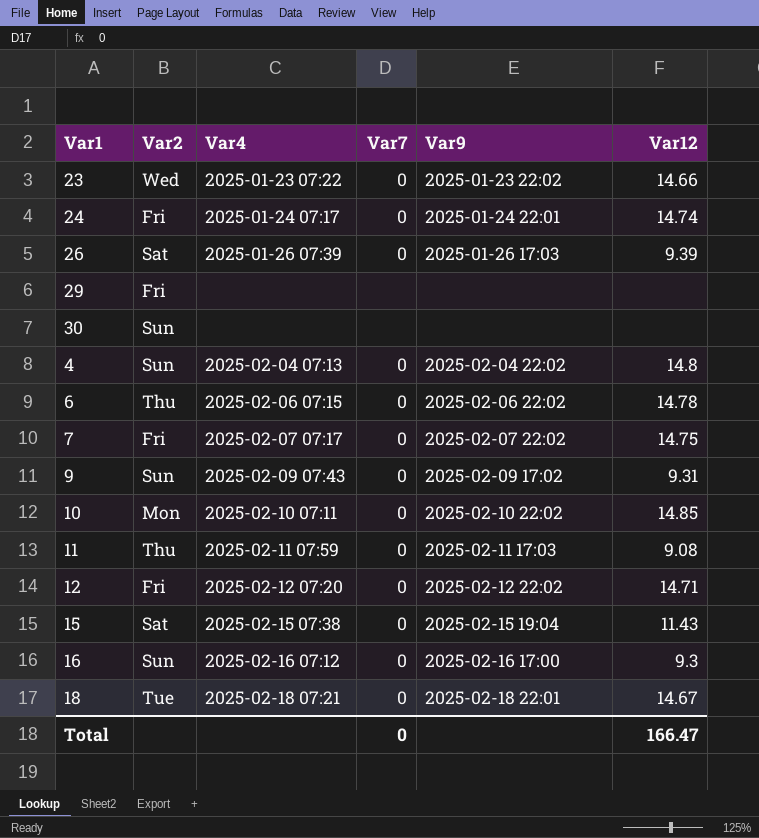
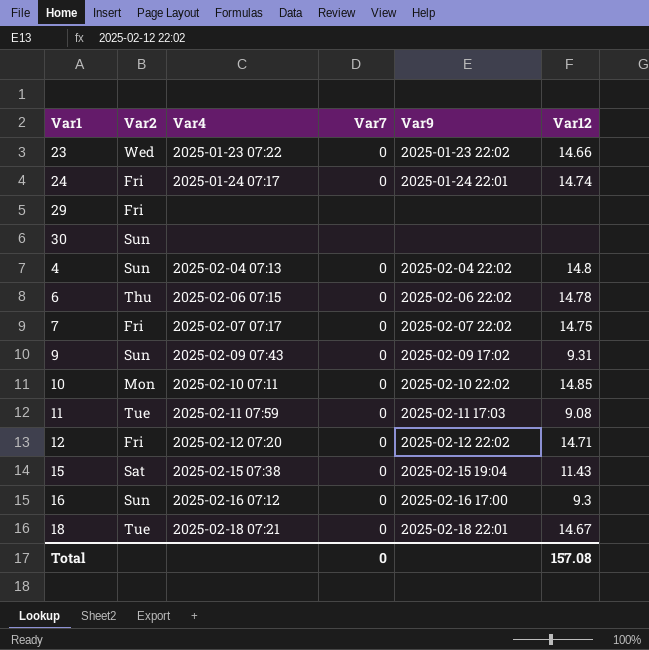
row 26: Sat | 2025-01-26 07:39 | 0 | 2025-01-26 17:03 | 9.39 -> none
11 | Var2: Thu -> Tue
Total | Var12: 166.47 -> 157.08

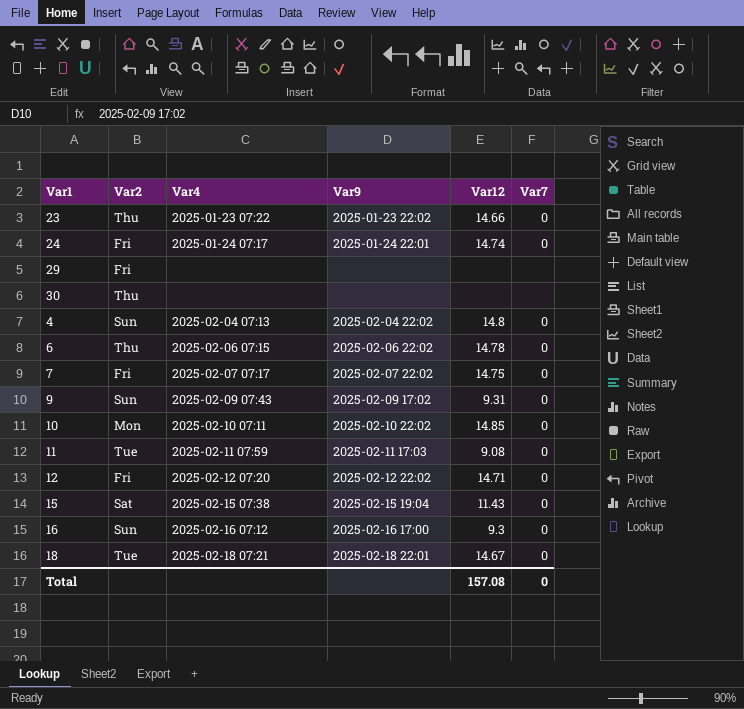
column Var7 | position: 4 -> 6
23 | Var2: Wed -> Thu
30 | Var2: Sun -> Thu

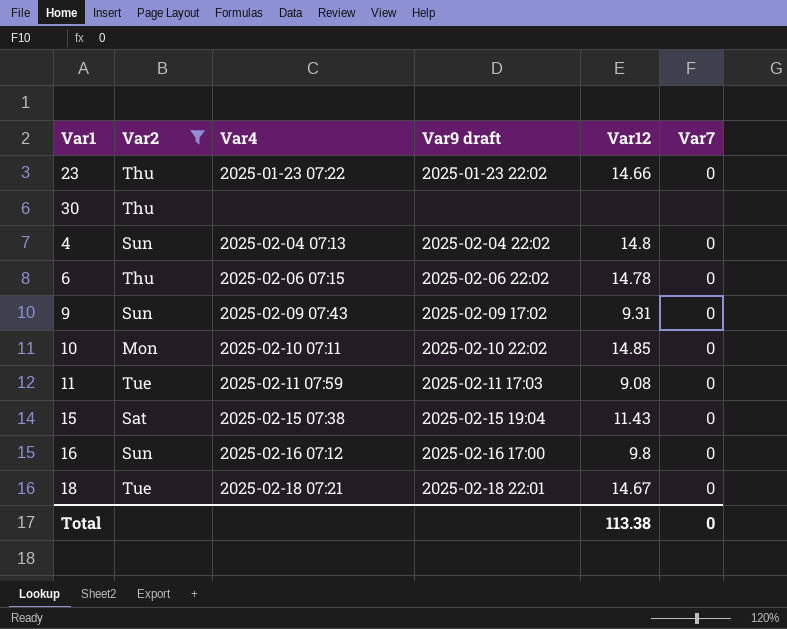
filter: none -> Var2 != Fri
column name: Var9 -> Var9 draft
16 | Var12: 9.3 -> 9.8
Total | Var12: 157.08 -> 113.38

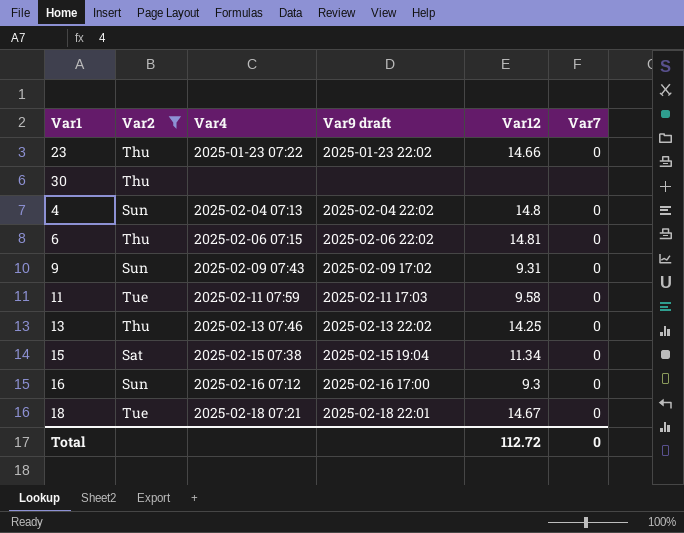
row 10: Mon | 2025-02-10 07:11 | 2025-02-10 22:02 | 14.85 | 0 -> none
6 | Var12: 14.78 -> 14.81
11 | Var12: 9.08 -> 9.58
row 13: none -> Thu | 2025-02-13 07:46 | 2025-02-13 22:02 | 14.25 | 0
15 | Var12: 11.43 -> 11.34
16 | Var12: 9.8 -> 9.3
Total | Var12: 113.38 -> 112.72

